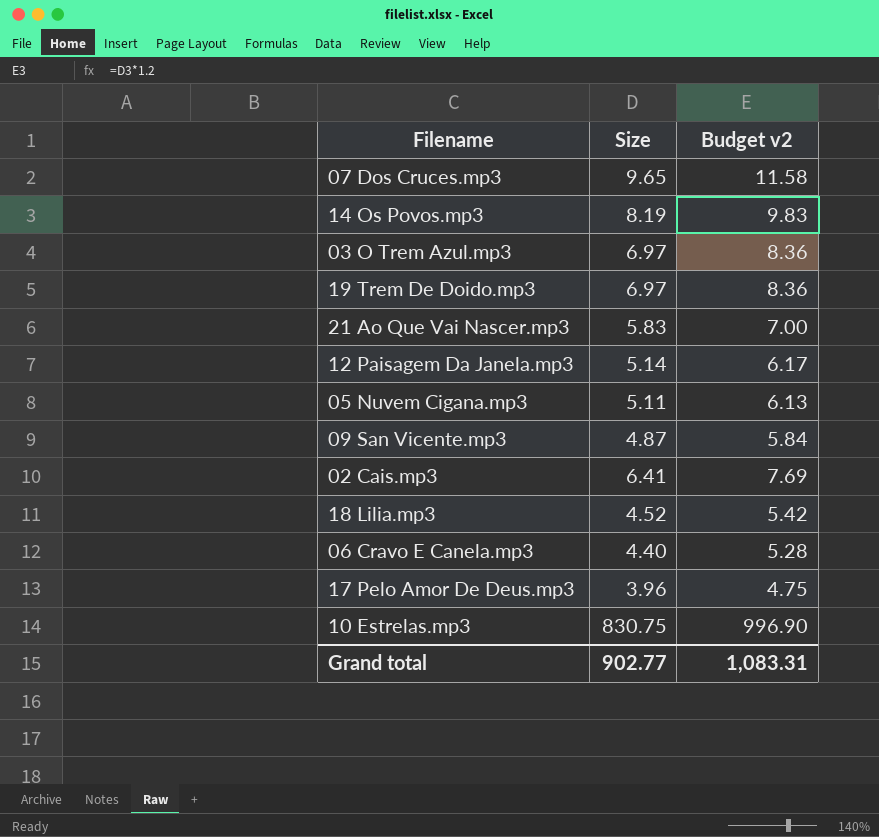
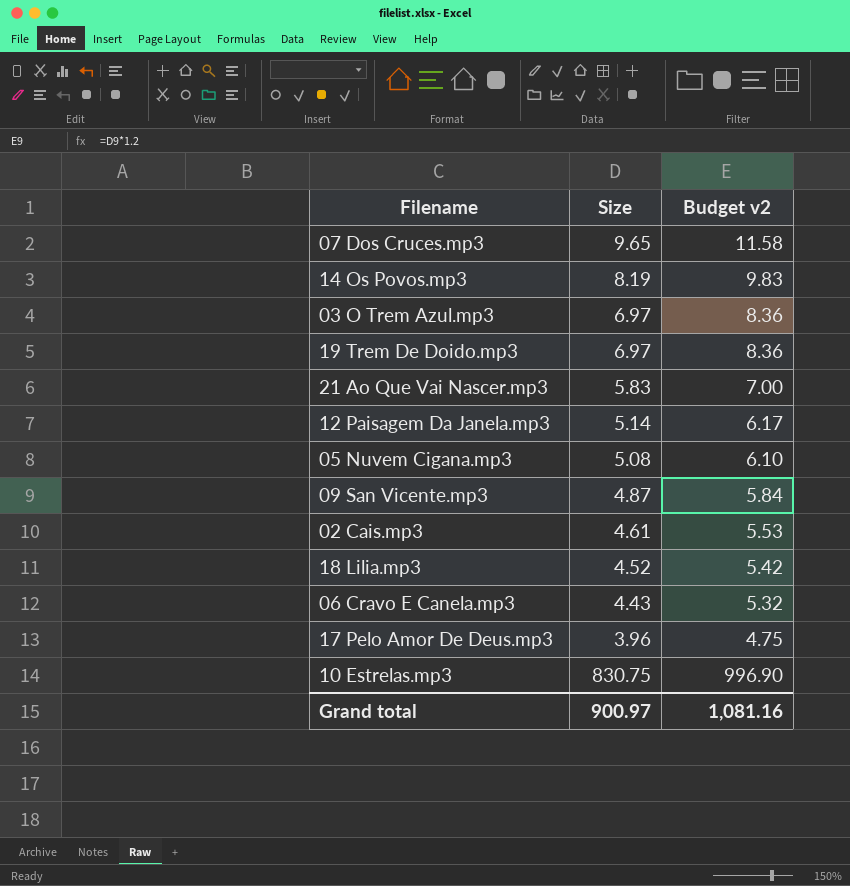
05 Nuvem Cigana.mp3 | Size: 5.11 -> 5.08
05 Nuvem Cigana.mp3 | Budget v2: 6.13 -> 6.10
02 Cais.mp3 | Size: 6.41 -> 4.61
02 Cais.mp3 | Budget v2: 7.69 -> 5.53
06 Cravo E Canela.mp3 | Size: 4.40 -> 4.43
06 Cravo E Canela.mp3 | Budget v2: 5.28 -> 5.32
Grand total | Size: 902.77 -> 900.97
Grand total | Budget v2: 1,083.31 -> 1,081.16

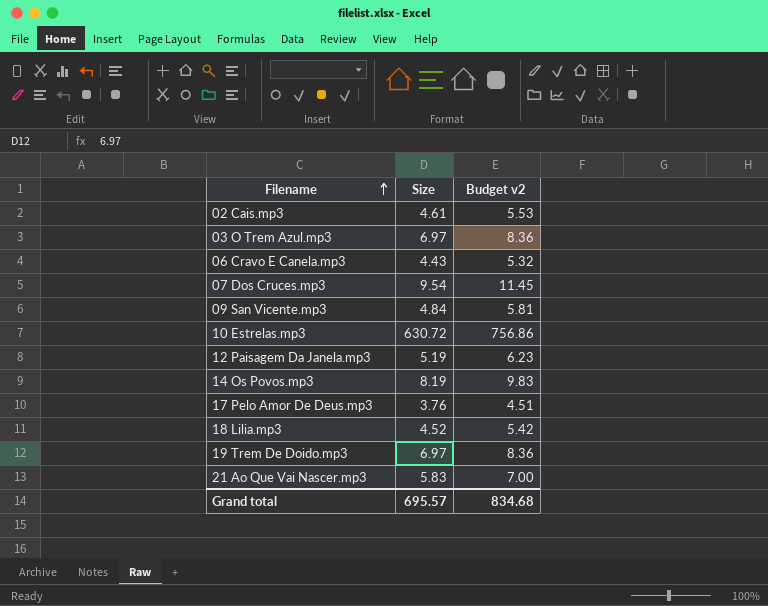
row order: none -> Filename ascending
row 05 Nuvem Cigana.mp3: 5.08 | 6.10 -> none
07 Dos Cruces.mp3 | Size: 9.65 -> 9.54
07 Dos Cruces.mp3 | Budget v2: 11.58 -> 11.45
09 San Vicente.mp3 | Size: 4.87 -> 4.84
09 San Vicente.mp3 | Budget v2: 5.84 -> 5.81
10 Estrelas.mp3 | Size: 830.75 -> 630.72
10 Estrelas.mp3 | Budget v2: 996.90 -> 756.86
12 Paisagem Da Janela.mp3 | Size: 5.14 -> 5.19
12 Paisagem Da Janela.mp3 | Budget v2: 6.17 -> 6.23
17 Pelo Amor De Deus.mp3 | Size: 3.96 -> 3.76
17 Pelo Amor De Deus.mp3 | Budget v2: 4.75 -> 4.51
Grand total | Size: 900.97 -> 695.57
Grand total | Budget v2: 1,081.16 -> 834.68

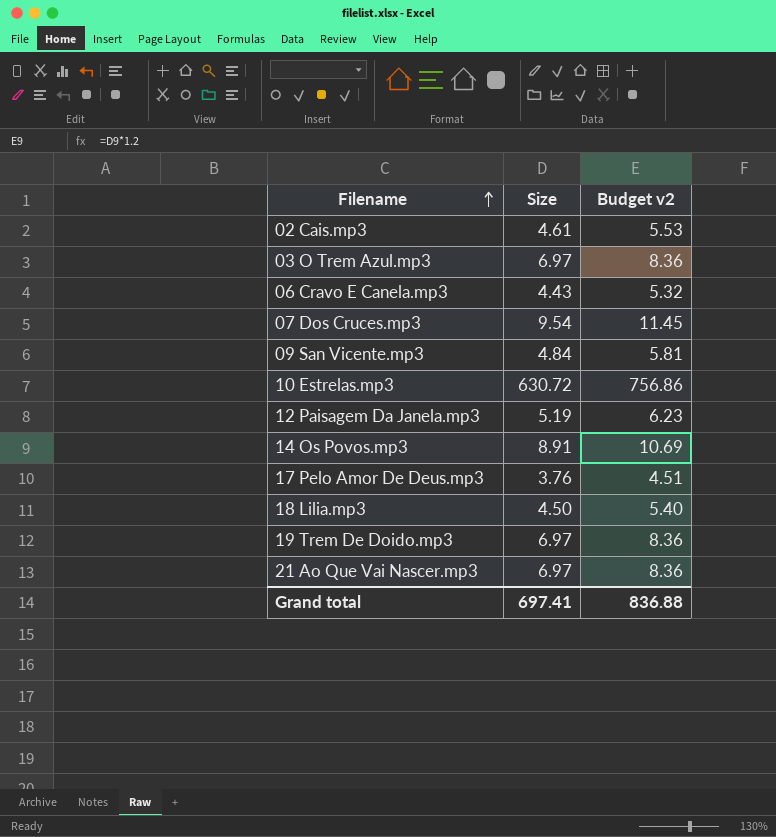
14 Os Povos.mp3 | Size: 8.19 -> 8.91
14 Os Povos.mp3 | Budget v2: 9.83 -> 10.69
18 Lilia.mp3 | Size: 4.52 -> 4.50
18 Lilia.mp3 | Budget v2: 5.42 -> 5.40
21 Ao Que Vai Nascer.mp3 | Size: 5.83 -> 6.97
21 Ao Que Vai Nascer.mp3 | Budget v2: 7.00 -> 8.36
Grand total | Size: 695.57 -> 697.41
Grand total | Budget v2: 834.68 -> 836.88

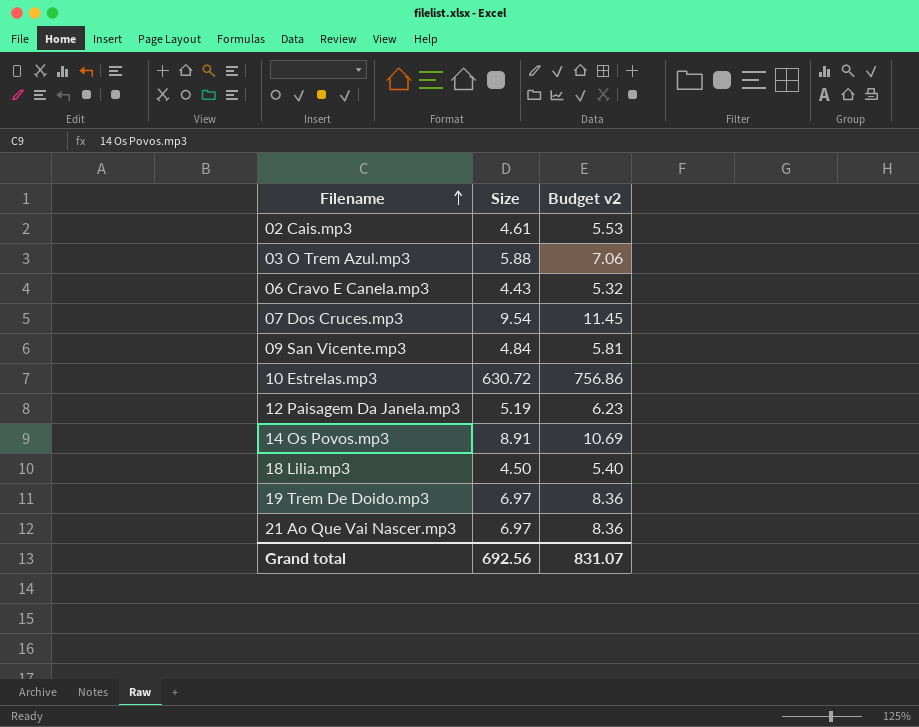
row 17 Pelo Amor De Deus.mp3: 3.76 | 4.51 -> none
03 O Trem Azul.mp3 | Size: 6.97 -> 5.88
03 O Trem Azul.mp3 | Budget v2: 8.36 -> 7.06
Grand total | Size: 697.41 -> 692.56
Grand total | Budget v2: 836.88 -> 831.07

